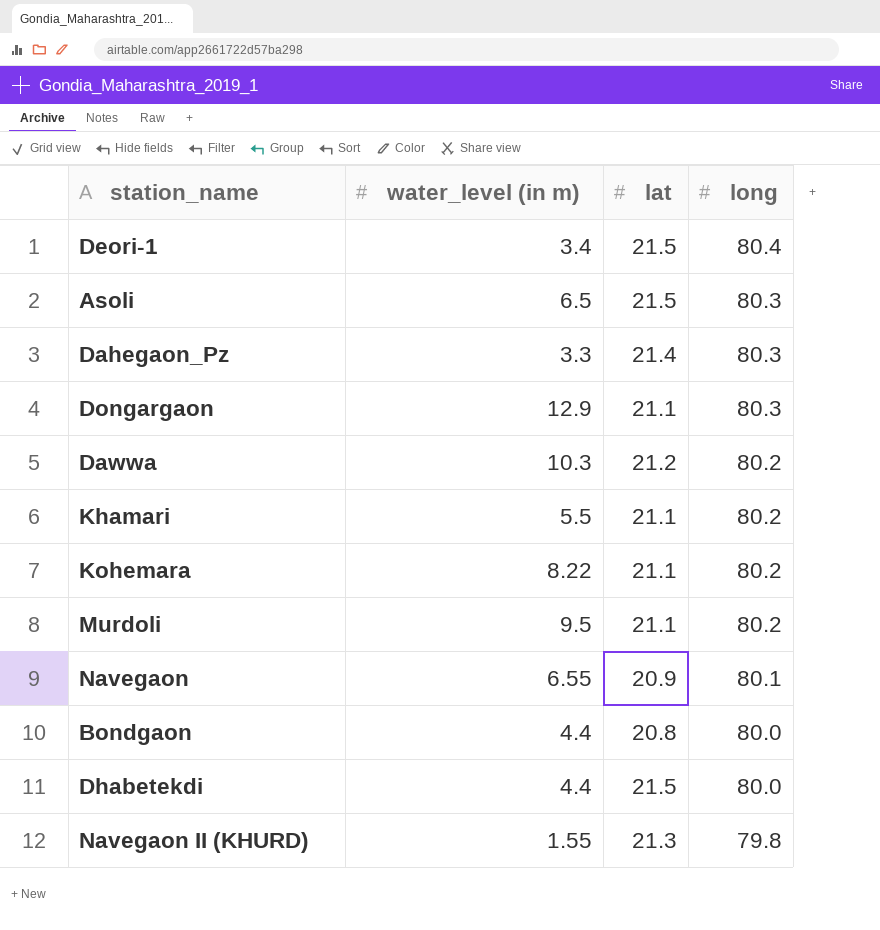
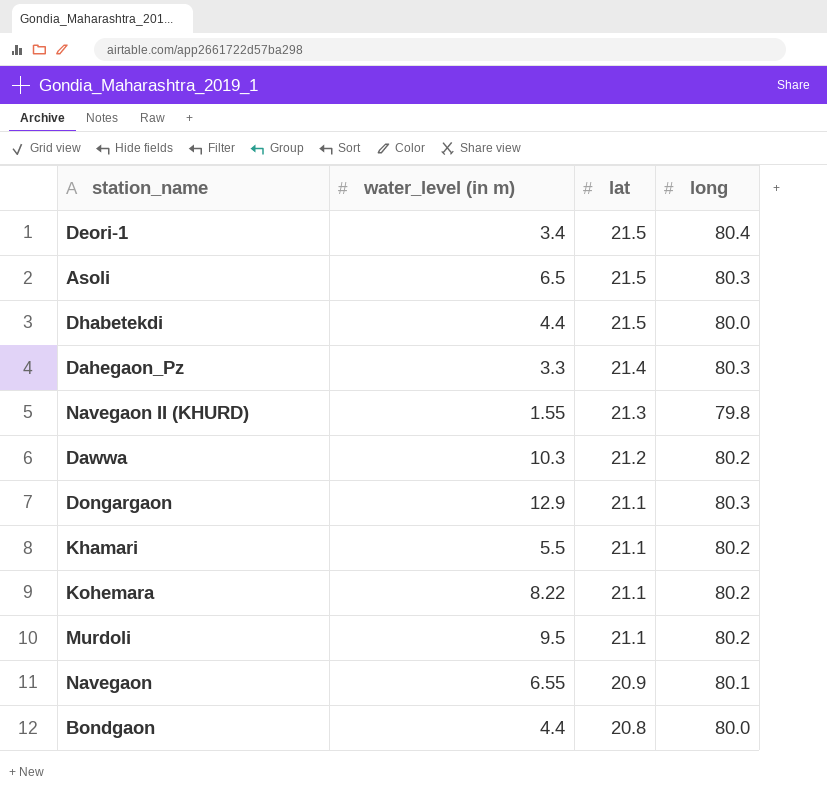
row order: long descending -> lat descending

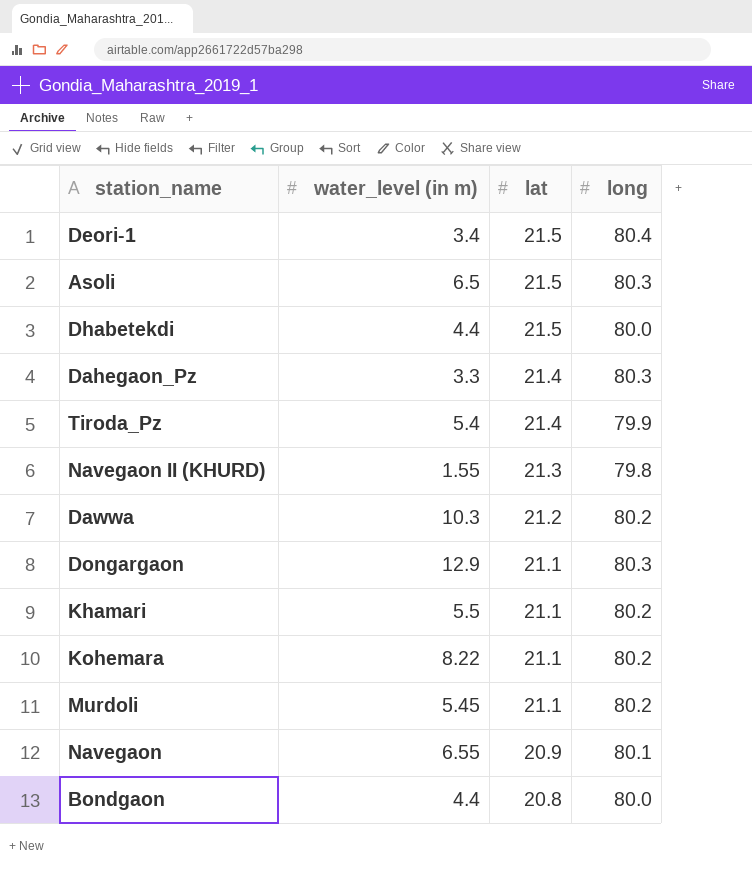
row Tiroda_Pz: none -> 5.4 | 21.4 | 79.9
Murdoli | water_level (in m): 9.5 -> 5.45

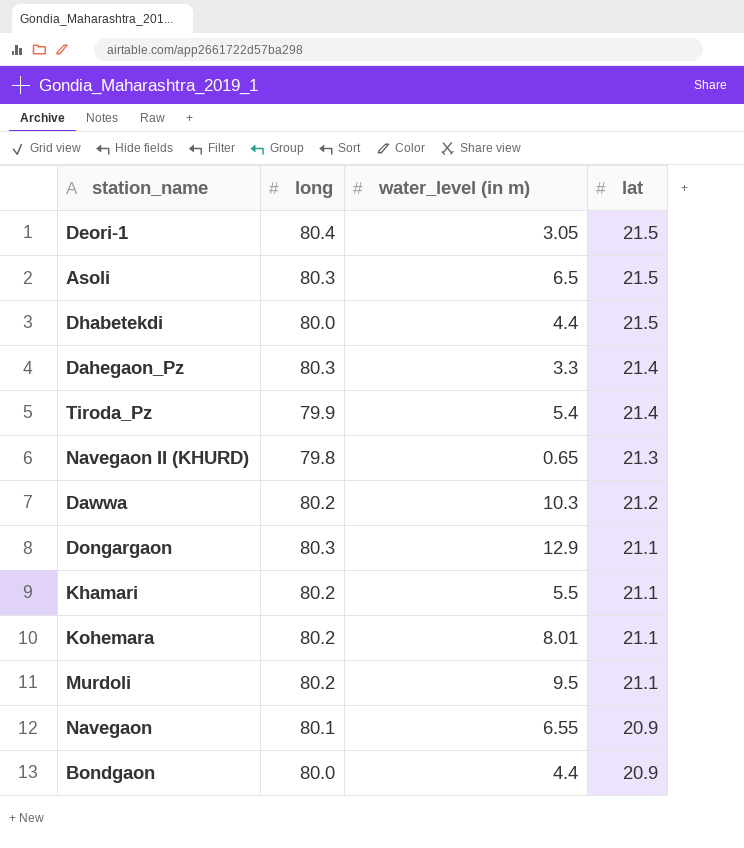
column long | position: 4 -> 2
Deori-1 | water_level (in m): 3.4 -> 3.05
Navegaon II (KHURD) | water_level (in m): 1.55 -> 0.65
Kohemara | water_level (in m): 8.22 -> 8.01
Murdoli | water_level (in m): 5.45 -> 9.5
Bondgaon | lat: 20.8 -> 20.9

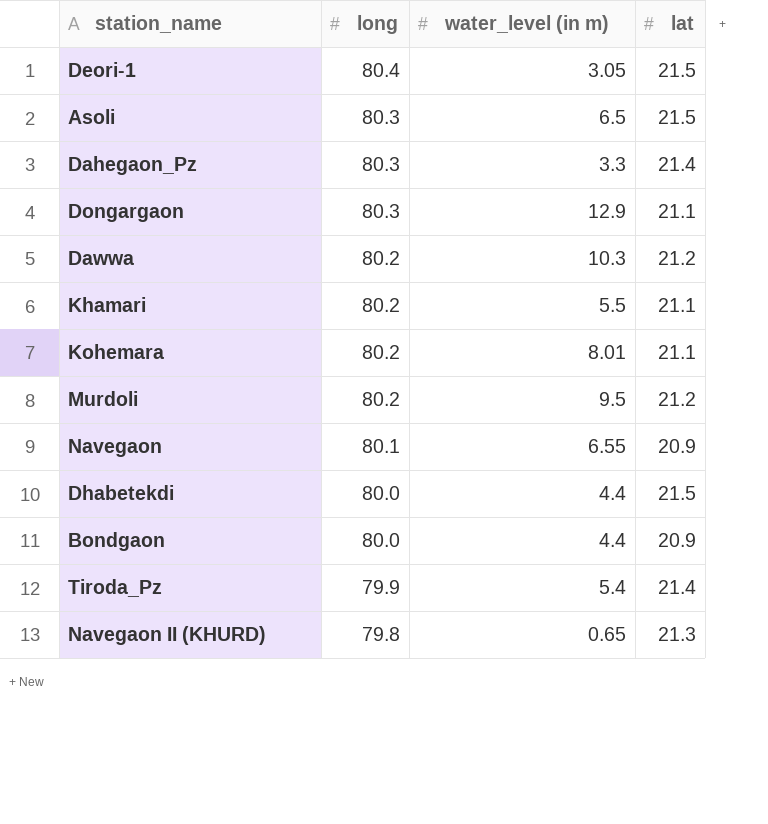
row order: lat descending -> long descending
Murdoli | lat: 21.1 -> 21.2

